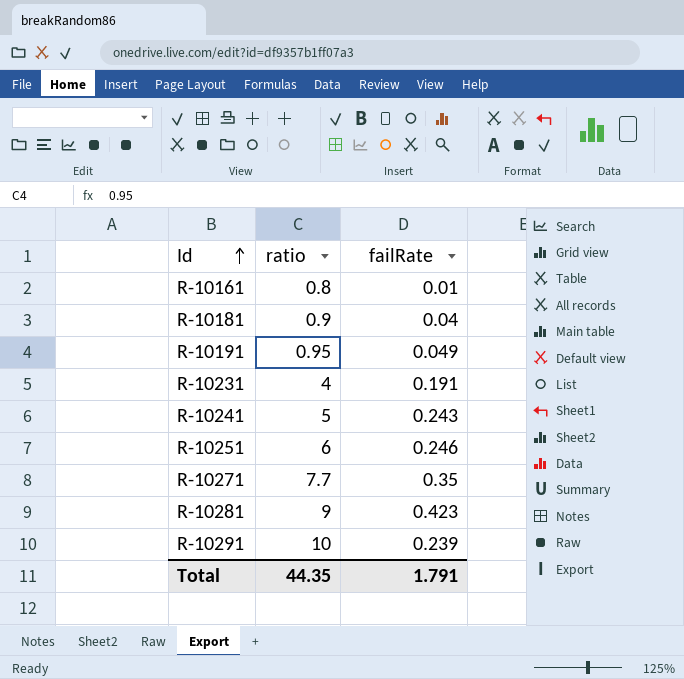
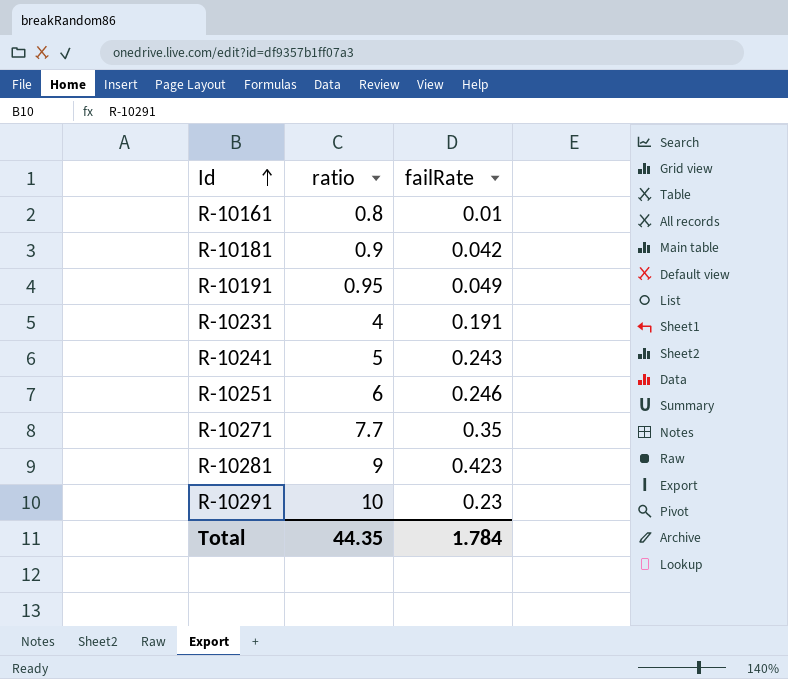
R-10181 | failRate: 0.04 -> 0.042
R-10291 | failRate: 0.239 -> 0.23
Total | failRate: 1.791 -> 1.784

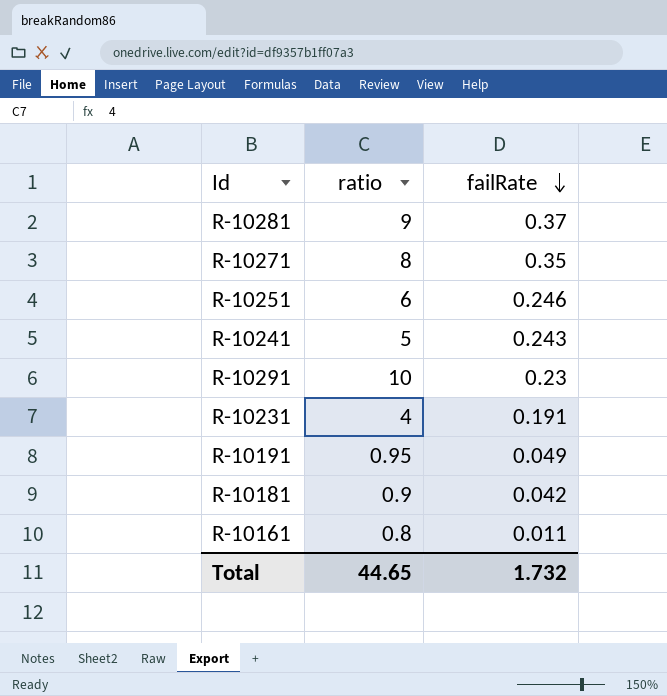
row order: Id ascending -> failRate descending
R-10281 | failRate: 0.423 -> 0.37
R-10271 | ratio: 7.7 -> 8
R-10161 | failRate: 0.01 -> 0.011
Total | ratio: 44.35 -> 44.65
Total | failRate: 1.784 -> 1.732

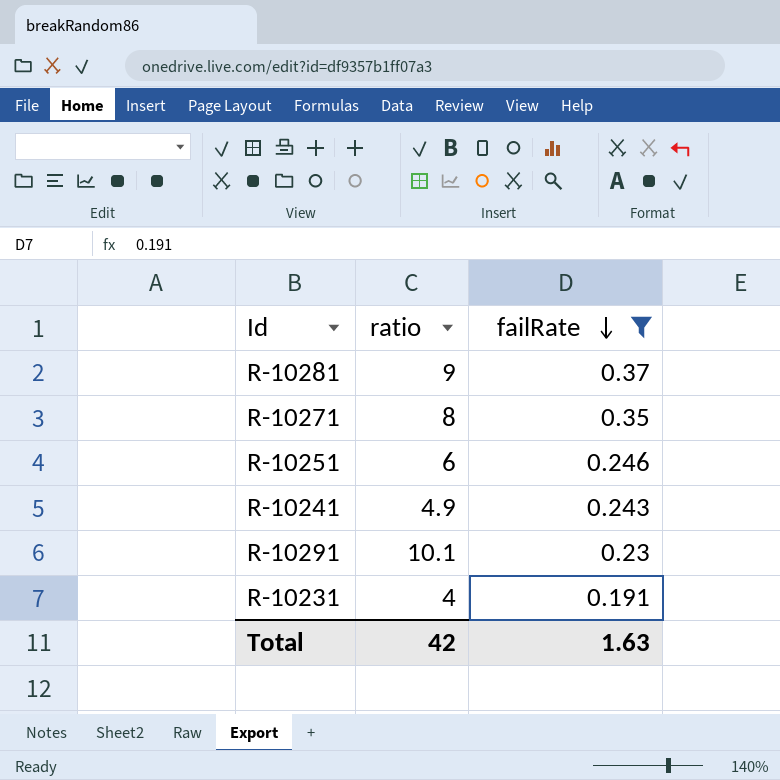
filter: none -> failRate >= 0.191
R-10241 | ratio: 5 -> 4.9
R-10291 | ratio: 10 -> 10.1
Total | ratio: 44.65 -> 42
Total | failRate: 1.732 -> 1.63

